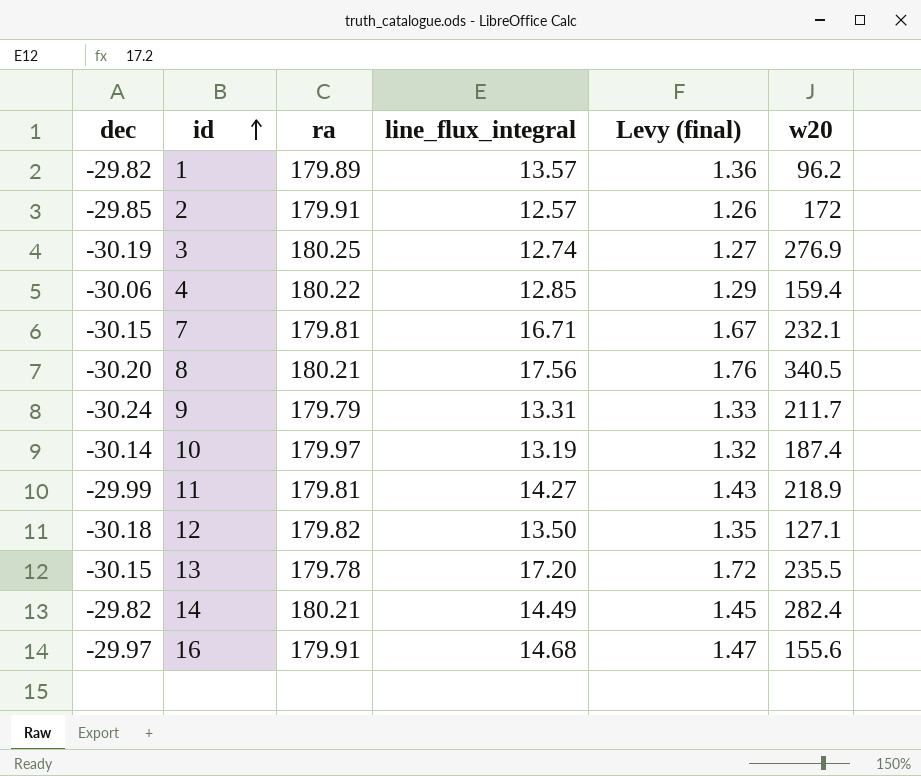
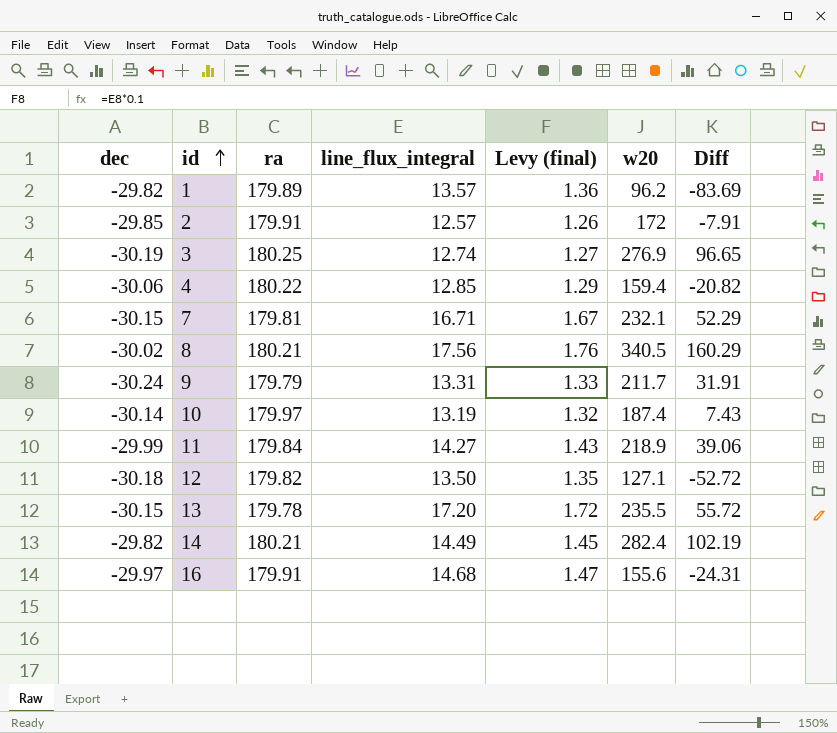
column Diff | formula: none -> [w20] - [ra]
8 | dec: -30.20 -> -30.02
11 | ra: 179.81 -> 179.84

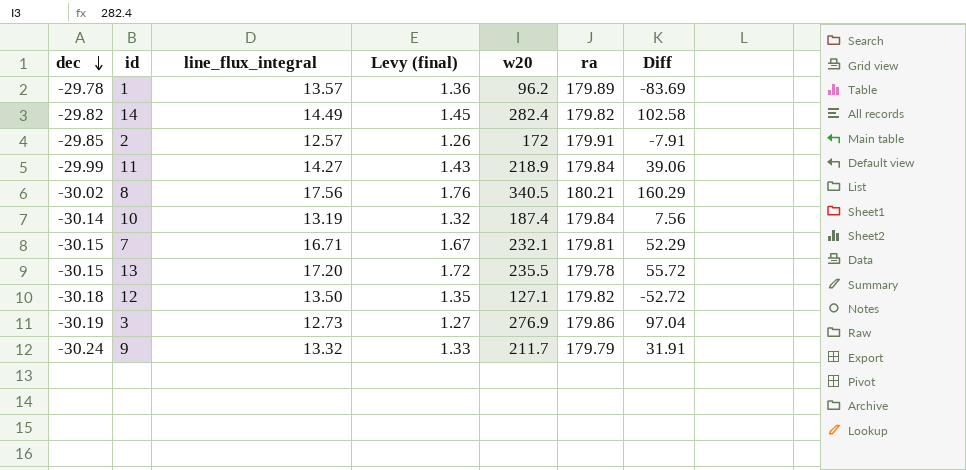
row order: id ascending -> dec descending
column ra | position: 3 -> 6
row 4: -30.06 | 180.22 | 12.85 | 1.29 | 159.4 | -20.82 -> none
row 16: -29.97 | 179.91 | 14.68 | 1.47 | 155.6 | -24.31 -> none
1 | dec: -29.82 -> -29.78
14 | ra: 180.21 -> 179.82
14 | Diff: 102.19 -> 102.58
10 | ra: 179.97 -> 179.84
10 | Diff: 7.43 -> 7.56
3 | line_flux_integral: 12.74 -> 12.73
3 | ra: 180.25 -> 179.86
3 | Diff: 96.65 -> 97.04
9 | line_flux_integral: 13.31 -> 13.32

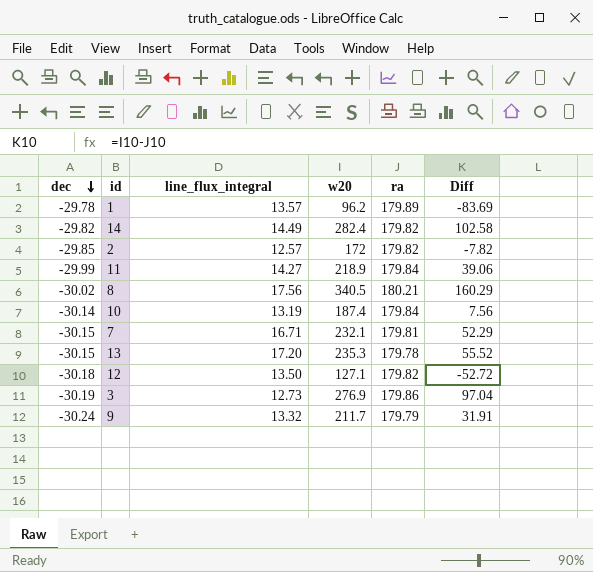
column Levy (final) | formula: [line_flux_integral] * 0.1 -> none
2 | ra: 179.91 -> 179.82
2 | Diff: -7.91 -> -7.82
13 | w20: 235.5 -> 235.3
13 | Diff: 55.72 -> 55.52

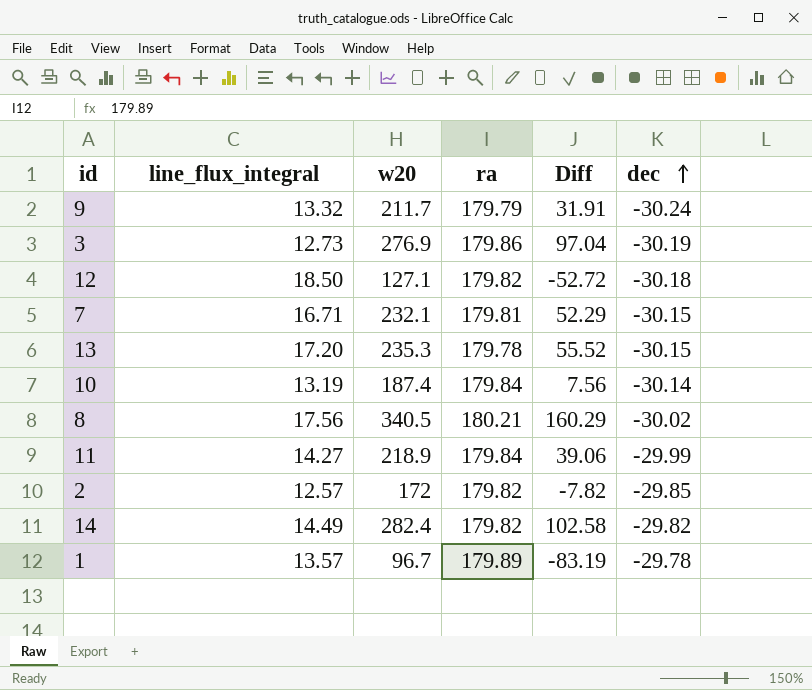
row order: dec descending -> dec ascending
column dec | position: 1 -> 6
12 | line_flux_integral: 13.50 -> 18.50
1 | w20: 96.2 -> 96.7
1 | Diff: -83.69 -> -83.19

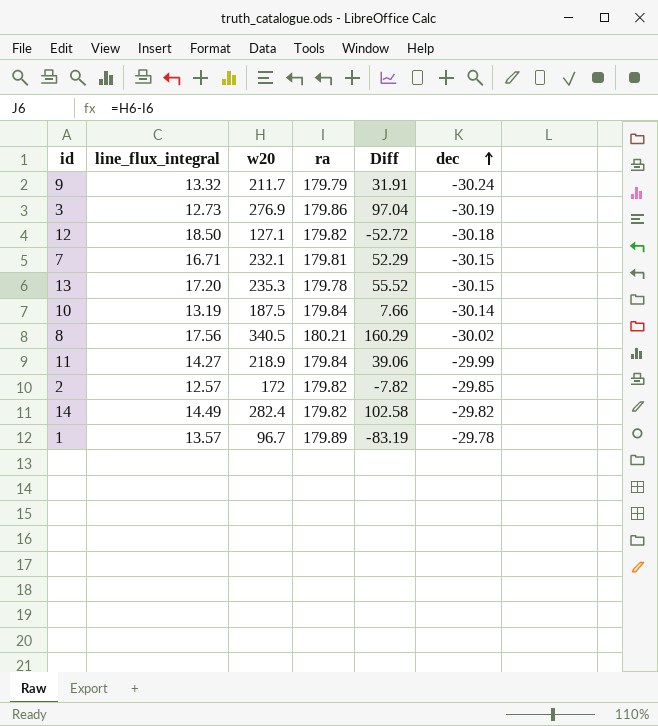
10 | w20: 187.4 -> 187.5
10 | Diff: 7.56 -> 7.66

